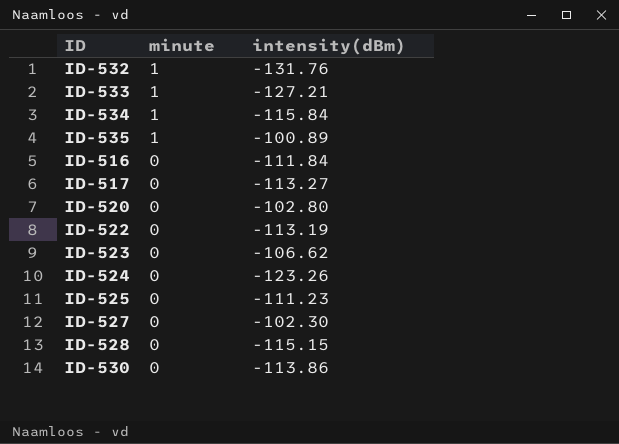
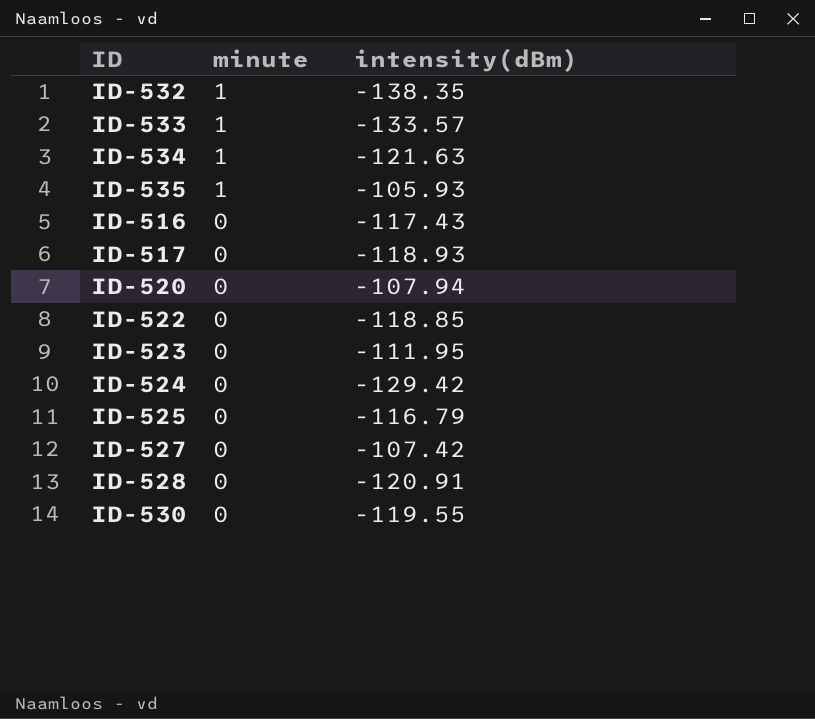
ID-532 | intensity(dBm): -131.76 -> -138.35
ID-533 | intensity(dBm): -127.21 -> -133.57
ID-534 | intensity(dBm): -115.84 -> -121.63
ID-535 | intensity(dBm): -100.89 -> -105.93
ID-516 | intensity(dBm): -111.84 -> -117.43
ID-517 | intensity(dBm): -113.27 -> -118.93
ID-520 | intensity(dBm): -102.80 -> -107.94
ID-522 | intensity(dBm): -113.19 -> -118.85
ID-523 | intensity(dBm): -106.62 -> -111.95
ID-524 | intensity(dBm): -123.26 -> -129.42
ID-525 | intensity(dBm): -111.23 -> -116.79
ID-527 | intensity(dBm): -102.30 -> -107.42
ID-528 | intensity(dBm): -115.15 -> -120.91
ID-530 | intensity(dBm): -113.86 -> -119.55

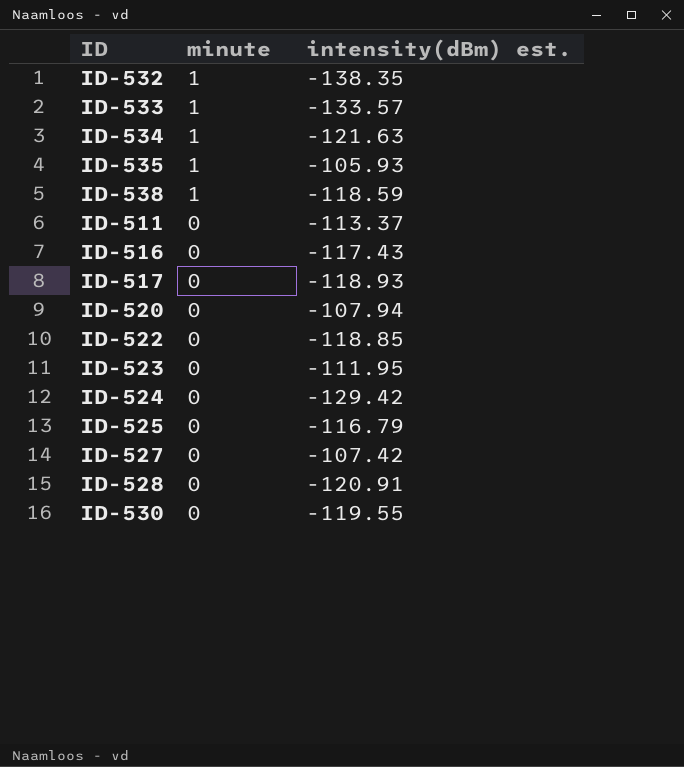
column name: intensity(dBm) -> intensity(dBm) est.
row ID-538: none -> 1 | -118.59
row ID-511: none -> 0 | -113.37

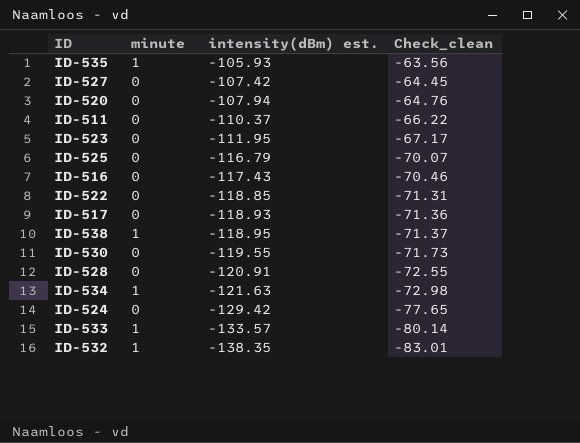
row order: minute descending -> intensity(dBm) est. descending
column Check_clean | formula: none -> [intensity(dBm) est.] * 0.6
ID-511 | intensity(dBm) est.: -113.37 -> -110.37
ID-538 | intensity(dBm) est.: -118.59 -> -118.95

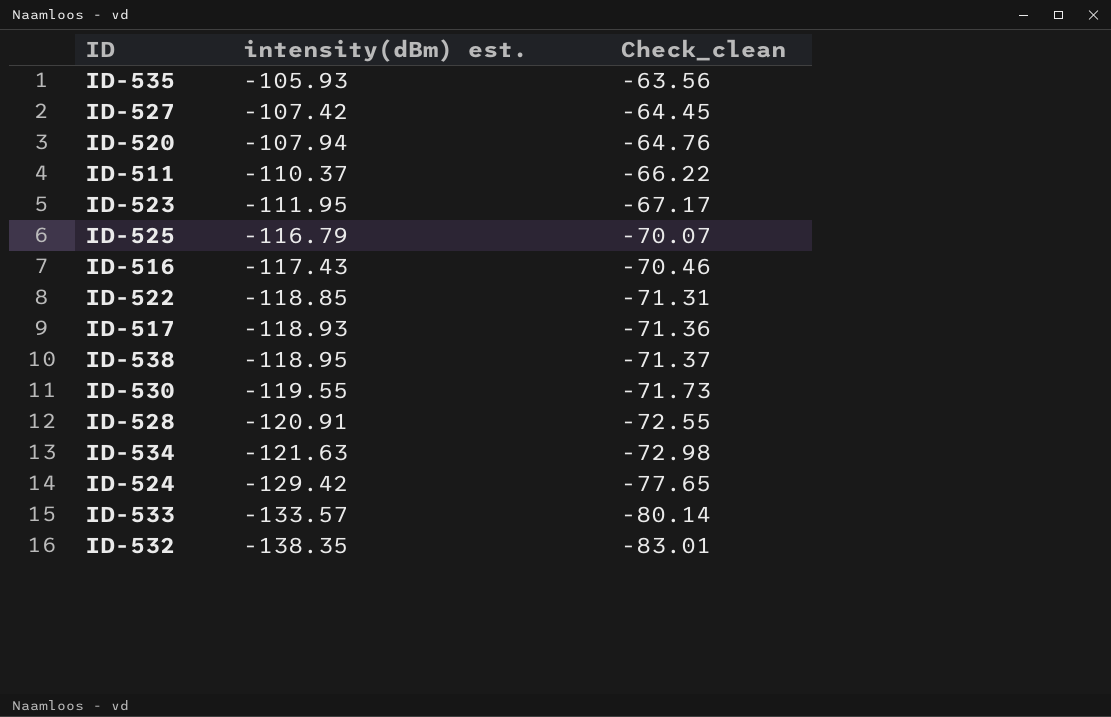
column minute | position: 2 -> none

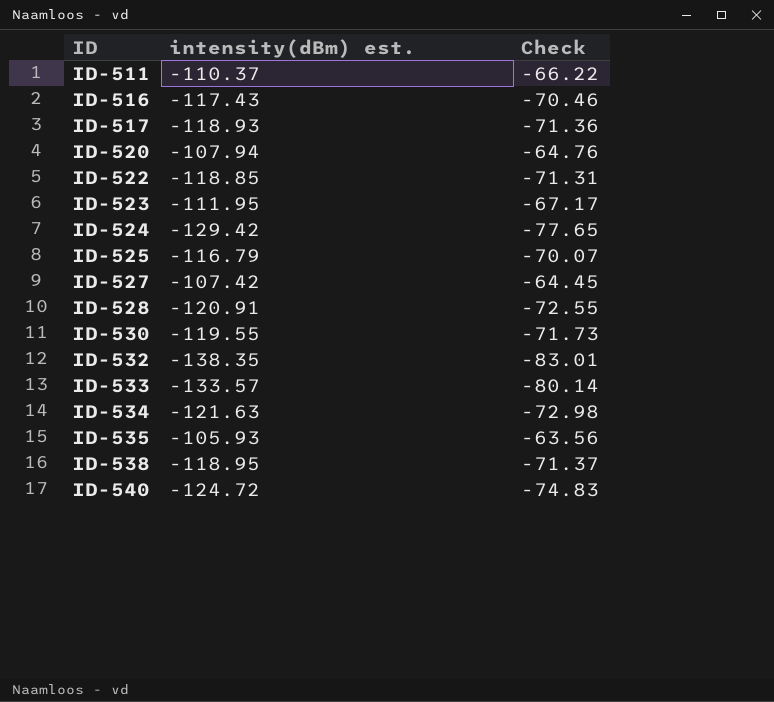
row order: intensity(dBm) est. descending -> ID ascending
column name: Check_clean -> Check
row ID-540: none -> -124.72 | -74.83

